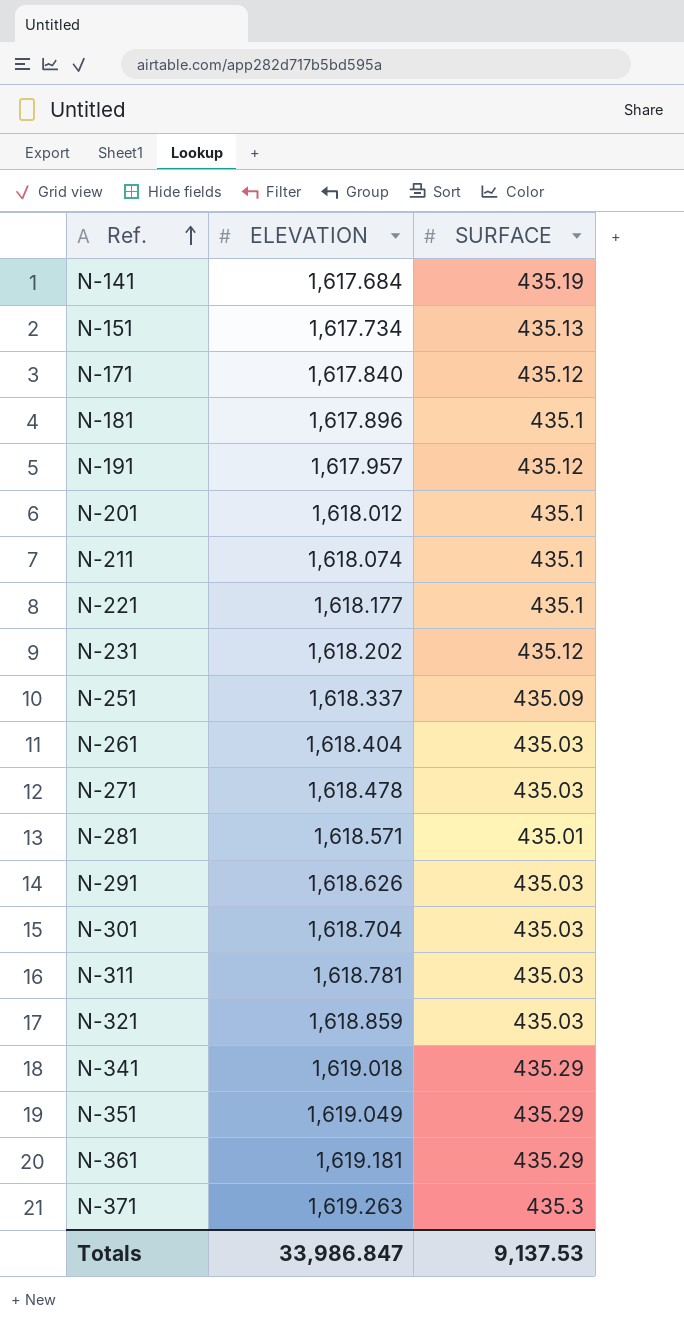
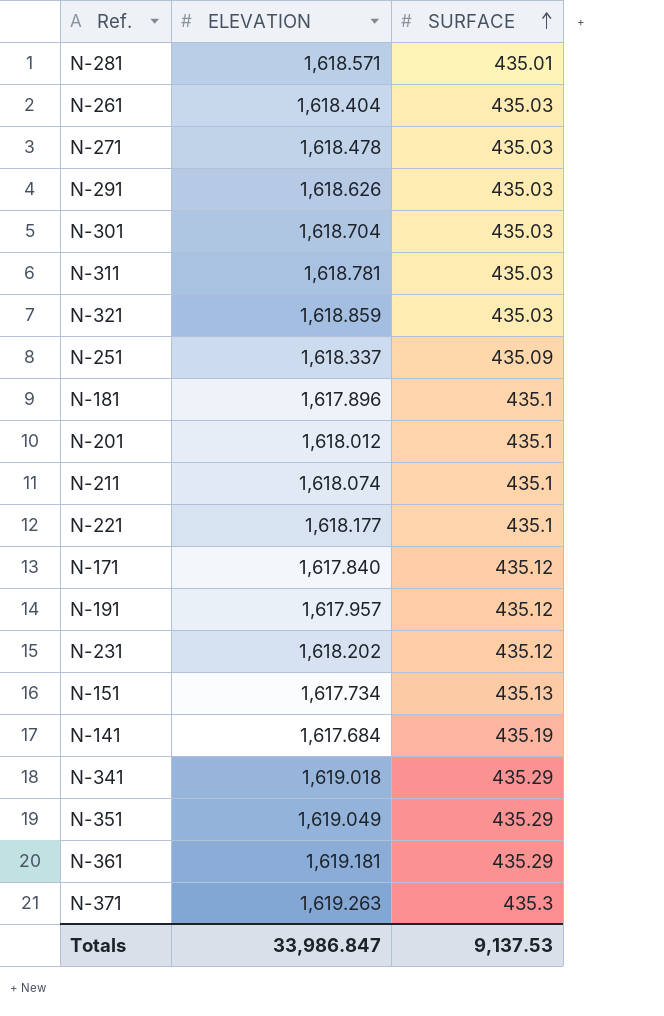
row order: Ref. ascending -> SURFACE ascending

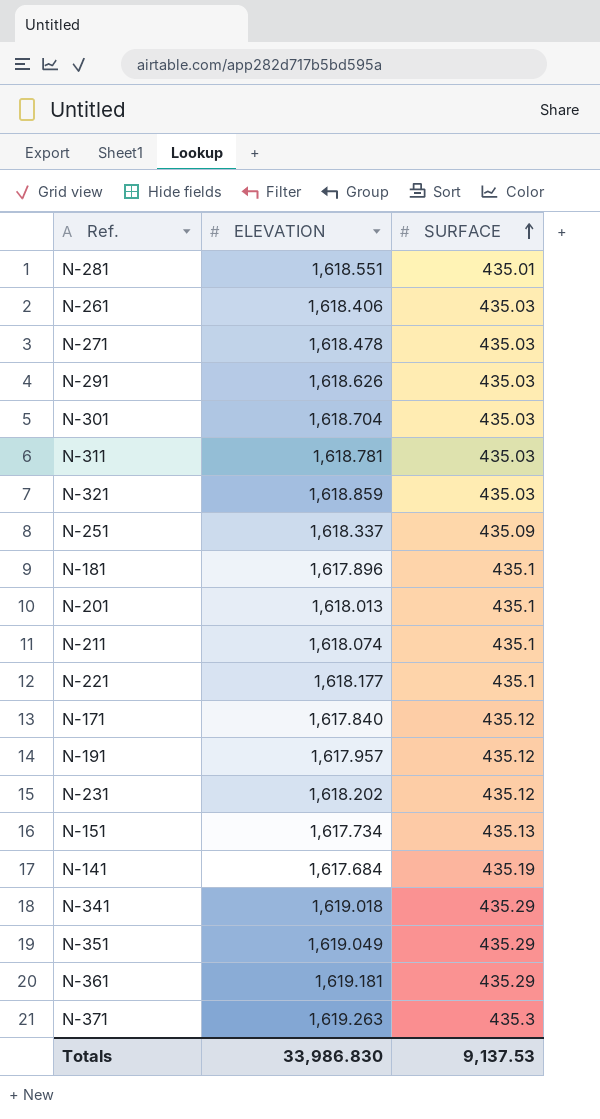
N-281 | ELEVATION: 1,618.571 -> 1,618.551
N-261 | ELEVATION: 1,618.404 -> 1,618.406
N-201 | ELEVATION: 1,618.012 -> 1,618.013
Totals | ELEVATION: 33,986.847 -> 33,986.830

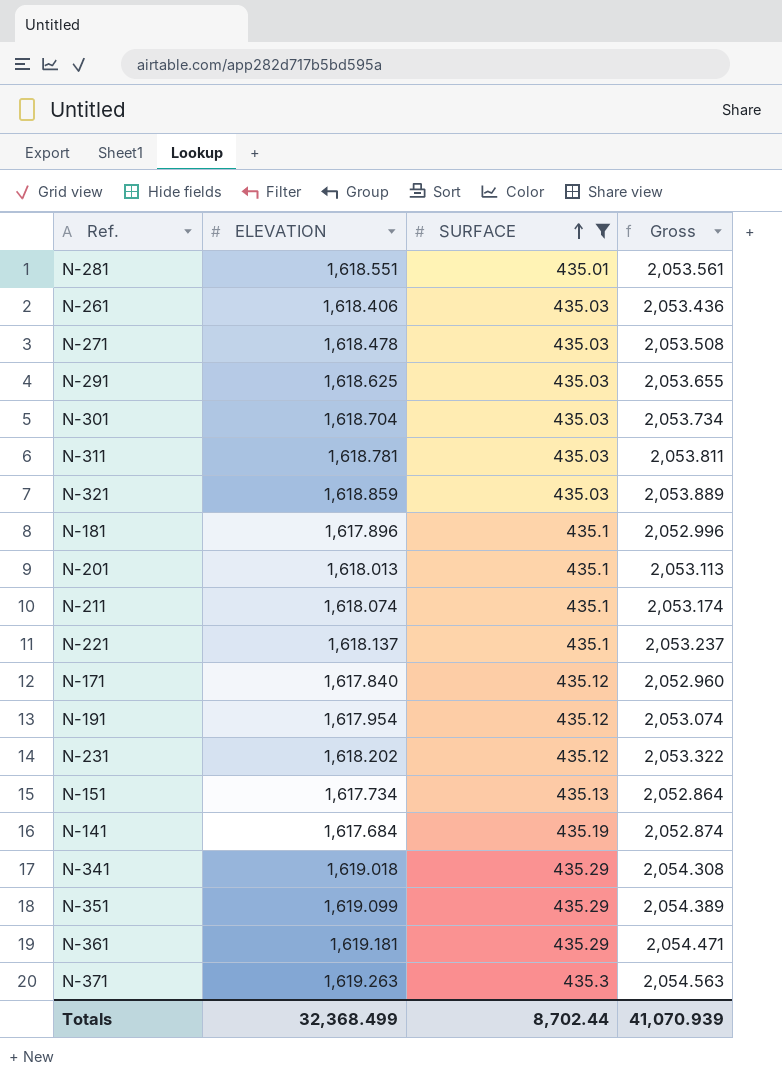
filter: none -> SURFACE != 435.09
column Gross | formula: none -> [ELEVATION] + [SURFACE]
N-291 | ELEVATION: 1,618.626 -> 1,618.625
N-221 | ELEVATION: 1,618.177 -> 1,618.137
N-191 | ELEVATION: 1,617.957 -> 1,617.954
N-351 | ELEVATION: 1,619.049 -> 1,619.099
Totals | ELEVATION: 33,986.830 -> 32,368.499
Totals | SURFACE: 9,137.53 -> 8,702.44

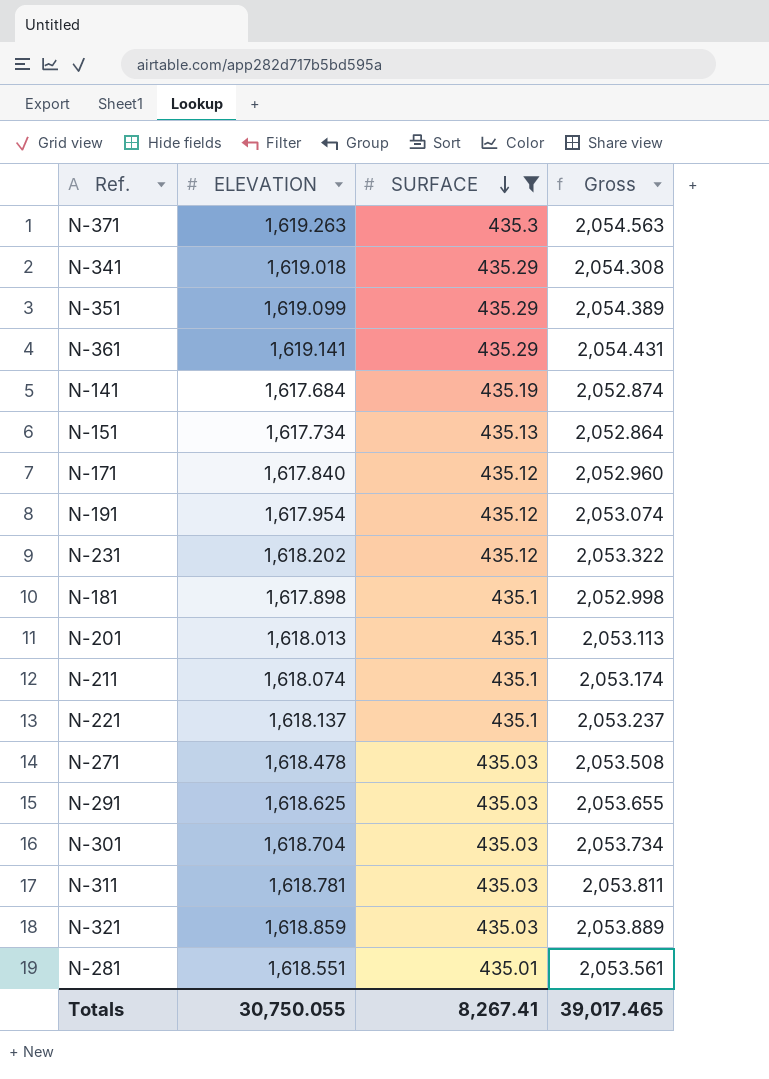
row order: SURFACE ascending -> SURFACE descending
row N-261: 1,618.406 | 435.03 | 2,053.436 -> none
N-361 | ELEVATION: 1,619.181 -> 1,619.141
N-361 | Gross: 2,054.471 -> 2,054.431
N-181 | ELEVATION: 1,617.896 -> 1,617.898
N-181 | Gross: 2,052.996 -> 2,052.998
Totals | ELEVATION: 32,368.499 -> 30,750.055
Totals | SURFACE: 8,702.44 -> 8,267.41
Totals | Gross: 41,070.939 -> 39,017.465

